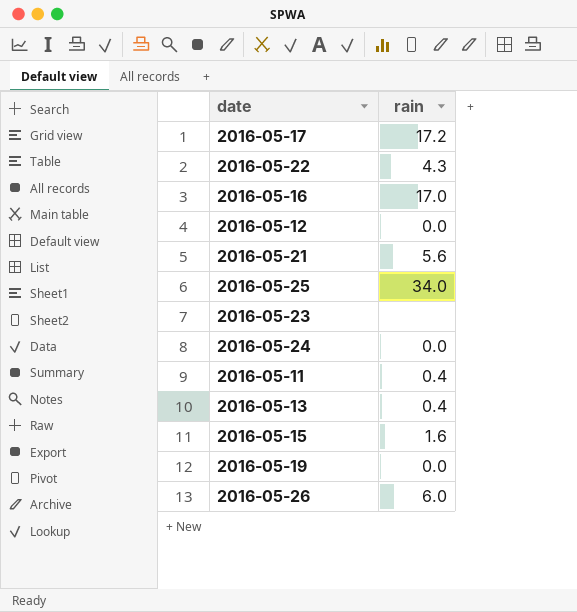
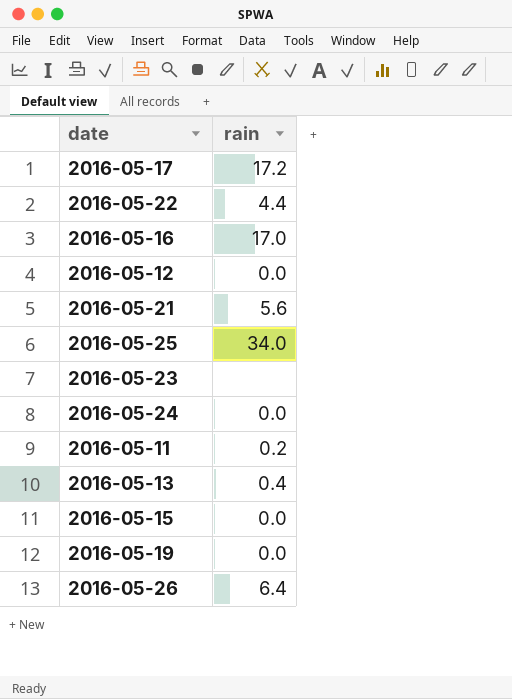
2016-05-22 | rain: 4.3 -> 4.4
2016-05-11 | rain: 0.4 -> 0.2
2016-05-15 | rain: 1.6 -> 0.0
2016-05-26 | rain: 6.0 -> 6.4

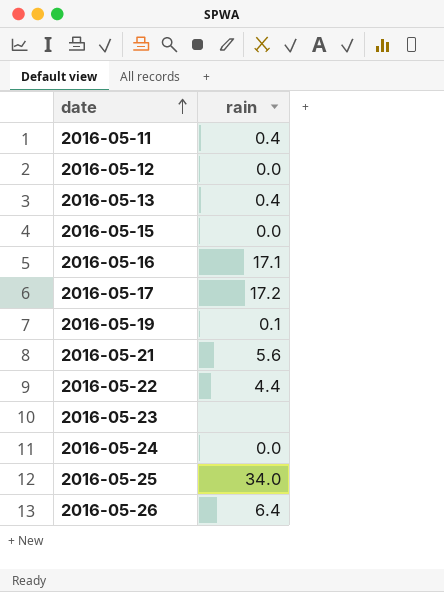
row order: none -> date ascending
2016-05-11 | rain: 0.2 -> 0.4
2016-05-16 | rain: 17.0 -> 17.1
2016-05-19 | rain: 0.0 -> 0.1

